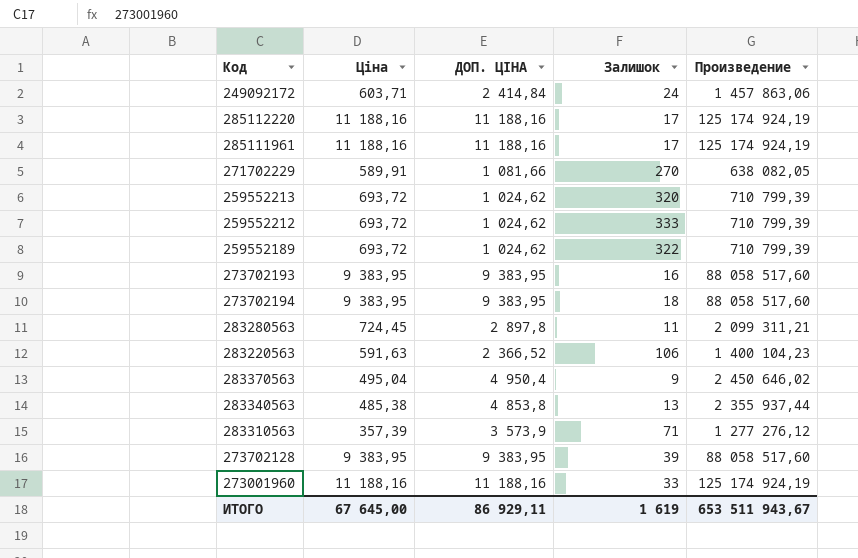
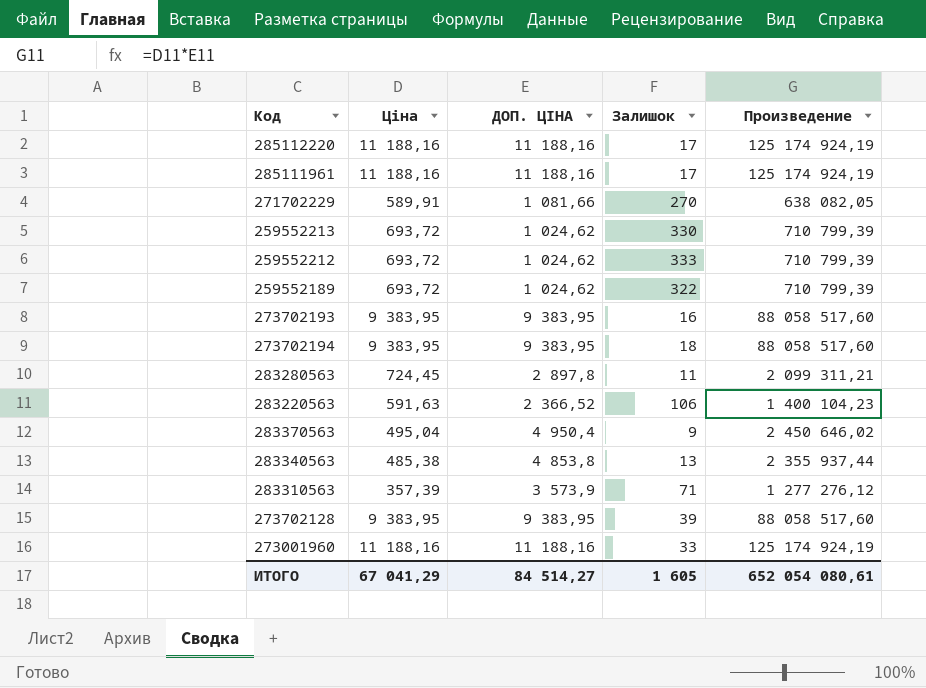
row 249092172: 603,71 | 2 414,84 | 24 | 1 457 863,06 -> none
259552213 | Залишок: 320 -> 330
ИТОГО | Ціна: 67 645,00 -> 67 041,29
ИТОГО | ДОП. ЦІНА: 86 929,11 -> 84 514,27
ИТОГО | Залишок: 1 619 -> 1 605
ИТОГО | Произведение: 653 511 943,67 -> 652 054 080,61

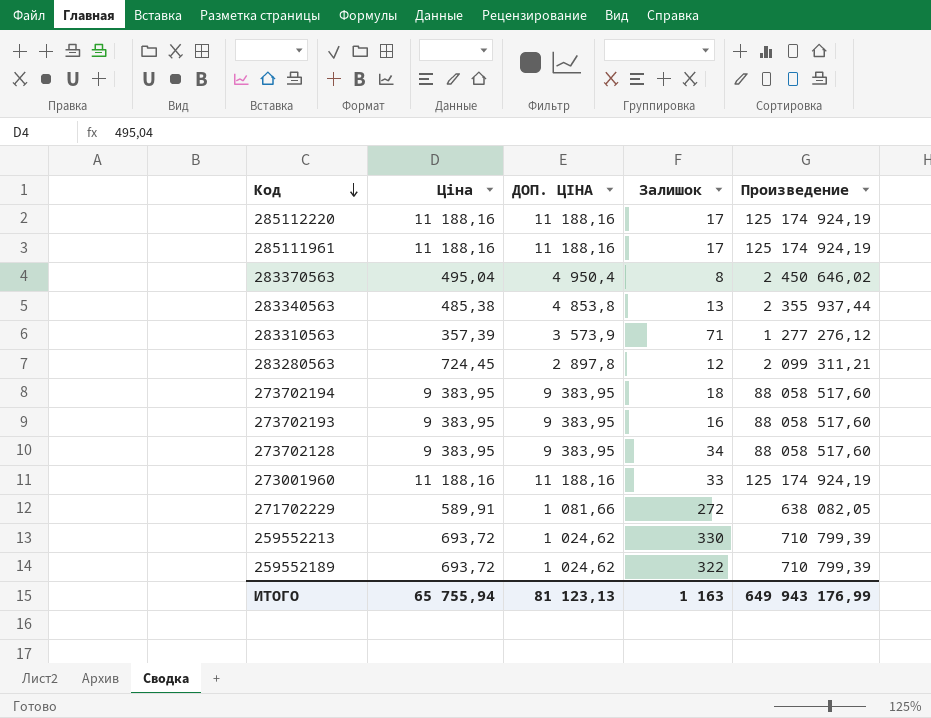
row order: none -> Код descending
row 259552212: 693,72 | 1 024,62 | 333 | 710 799,39 -> none
row 283220563: 591,63 | 2 366,52 | 106 | 1 400 104,23 -> none
283370563 | Залишок: 9 -> 8
283280563 | Залишок: 11 -> 12
273702128 | Залишок: 39 -> 34
271702229 | Залишок: 270 -> 272
ИТОГО | Ціна: 67 041,29 -> 65 755,94
ИТОГО | ДОП. ЦІНА: 84 514,27 -> 81 123,13
ИТОГО | Залишок: 1 605 -> 1 163
ИТОГО | Произведение: 652 054 080,61 -> 649 943 176,99

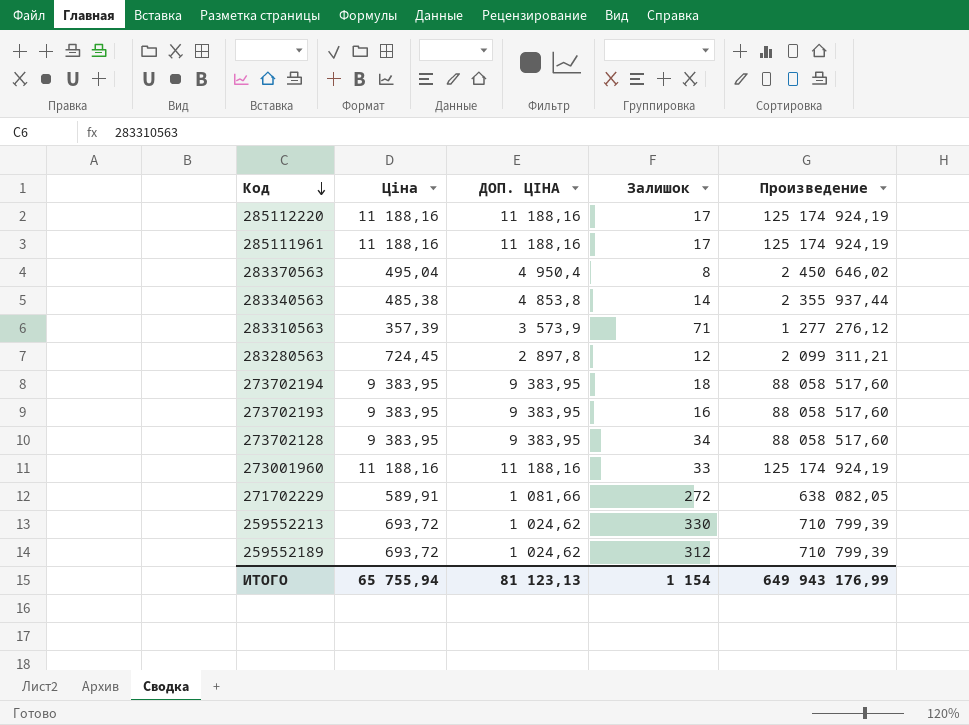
283340563 | Залишок: 13 -> 14
259552189 | Залишок: 322 -> 312
ИТОГО | Залишок: 1 163 -> 1 154

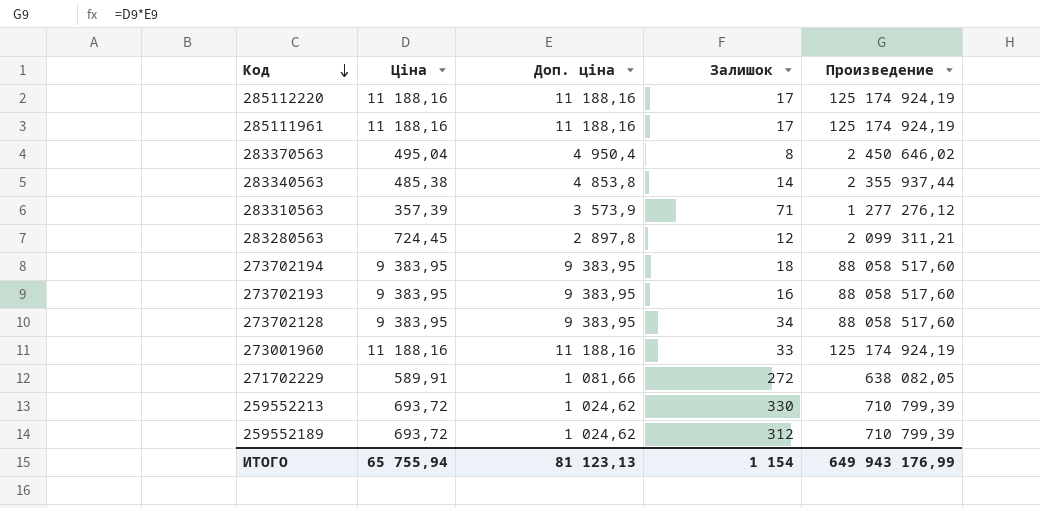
column name: ДОП. ЦІНА -> Доп. ціна

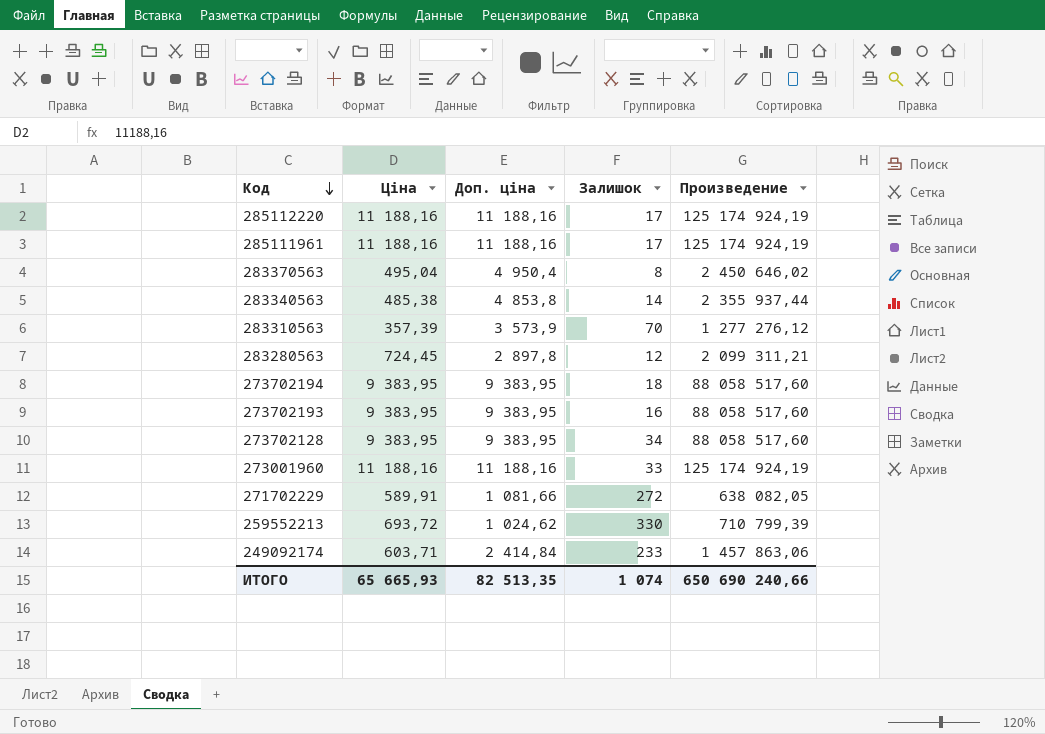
row 259552189: 693,72 | 1 024,62 | 312 | 710 799,39 -> none
283310563 | Залишок: 71 -> 70
row 249092174: none -> 603,71 | 2 414,84 | 233 | 1 457 863,06
ИТОГО | Ціна: 65 755,94 -> 65 665,93
ИТОГО | Доп. ціна: 81 123,13 -> 82 513,35
ИТОГО | Залишок: 1 154 -> 1 074
ИТОГО | Произведение: 649 943 176,99 -> 650 690 240,66

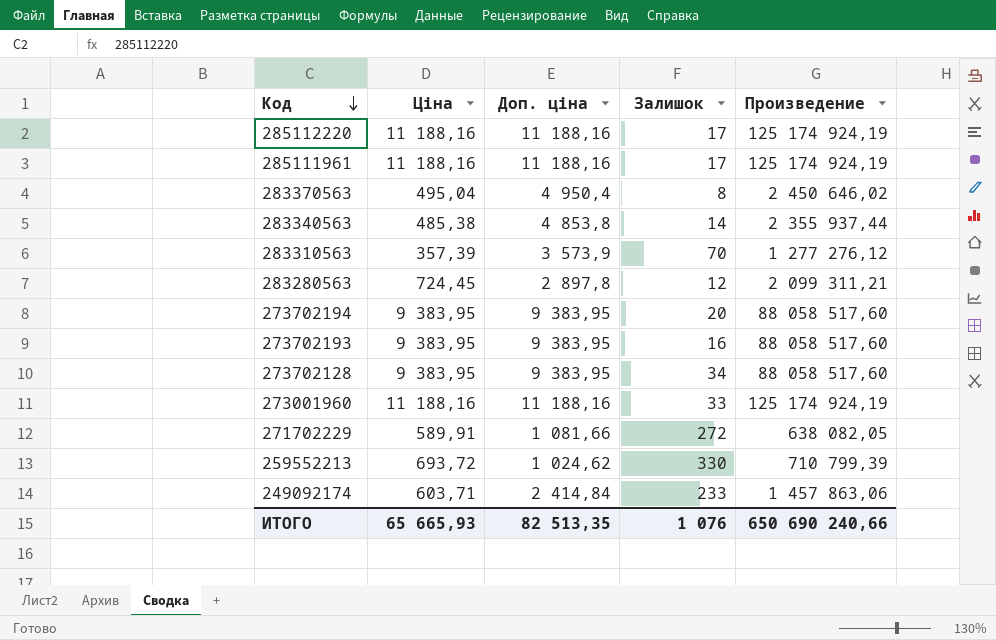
273702194 | Залишок: 18 -> 20
ИТОГО | Залишок: 1 074 -> 1 076

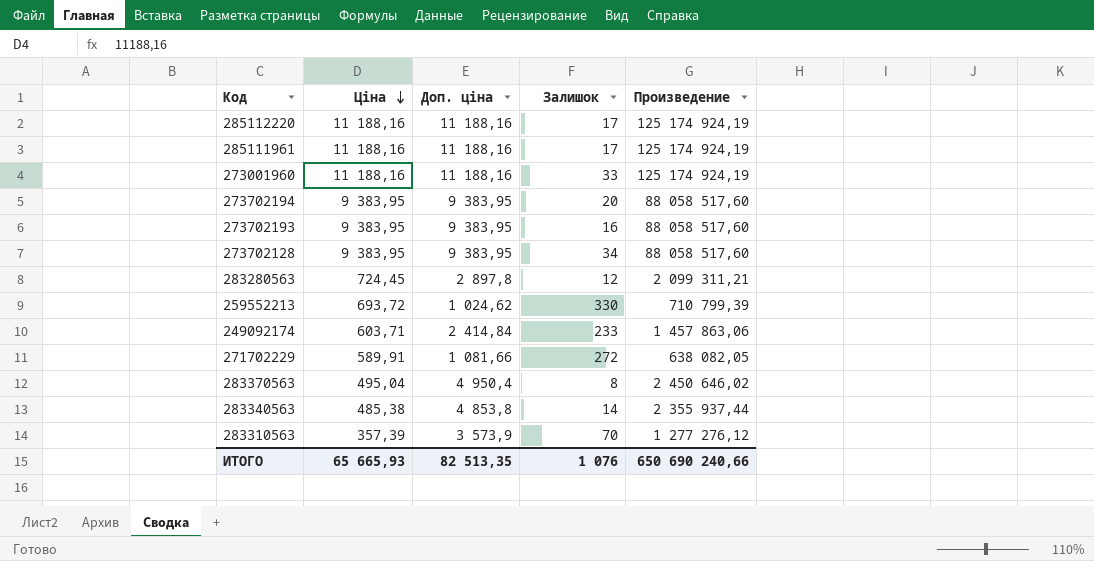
row order: Код descending -> Ціна descending

